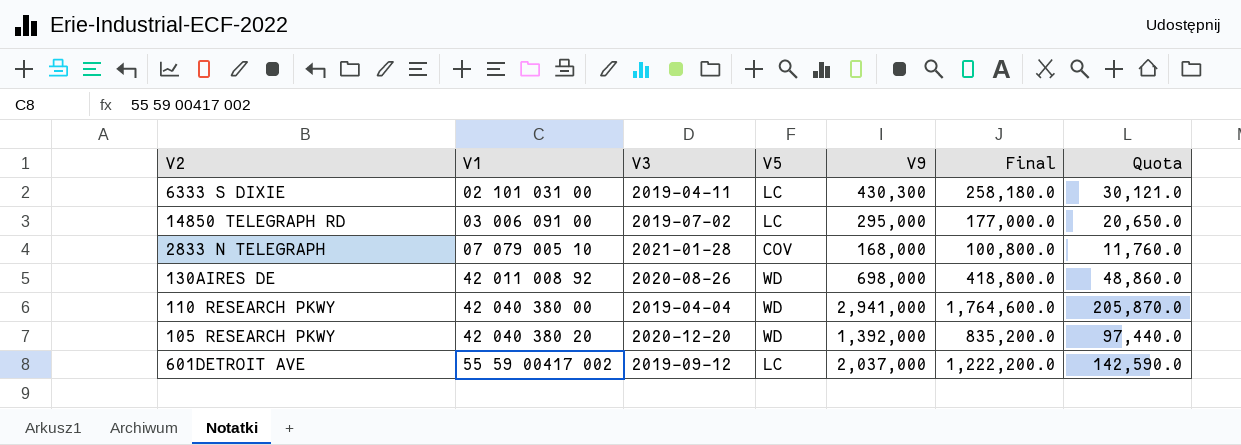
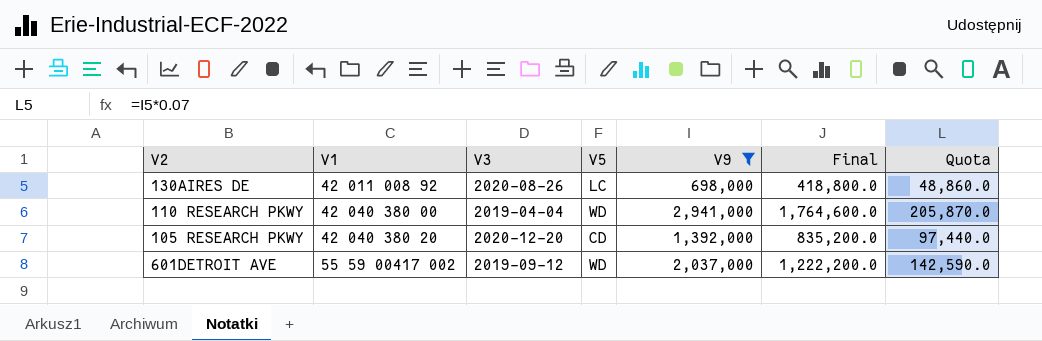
filter: none -> V9 >= 698,000
130AIRES DE | V5: WD -> LC
105 RESEARCH PKWY | V5: WD -> CD
601DETROIT AVE | V5: LC -> WD

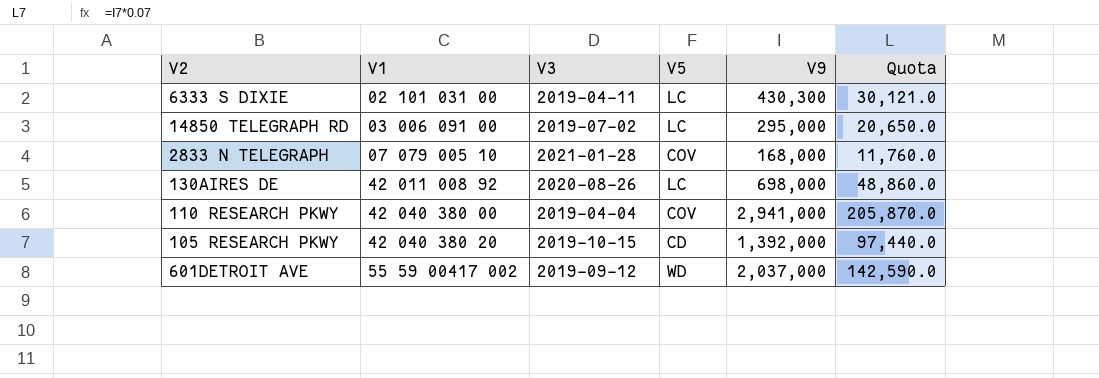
filter: V9 >= 698,000 -> none
column Final | formula: [V9] * 0.6 -> none
110 RESEARCH PKWY | V5: WD -> COV
105 RESEARCH PKWY | V3: 2020-12-20 -> 2019-10-15

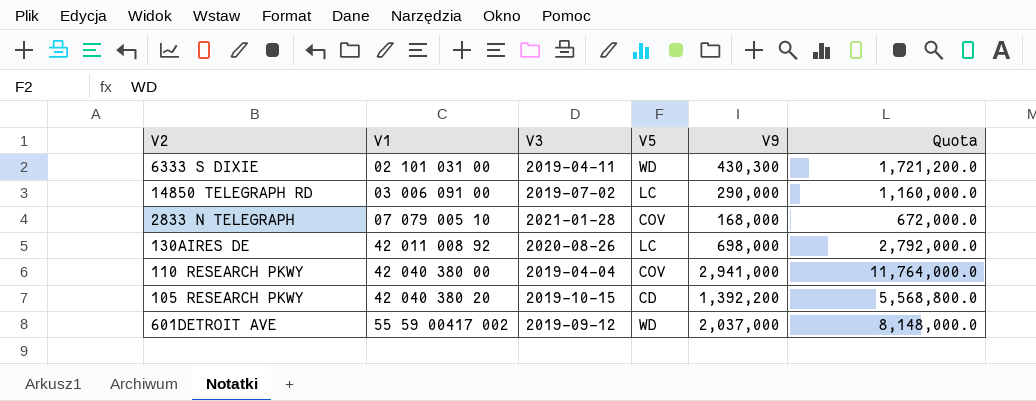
column Quota | formula: [V9] * 0.07 -> [V9] * 4
6333 S DIXIE | V5: LC -> WD
14850 TELEGRAPH RD | V9: 295,000 -> 290,000
105 RESEARCH PKWY | V9: 1,392,000 -> 1,392,200

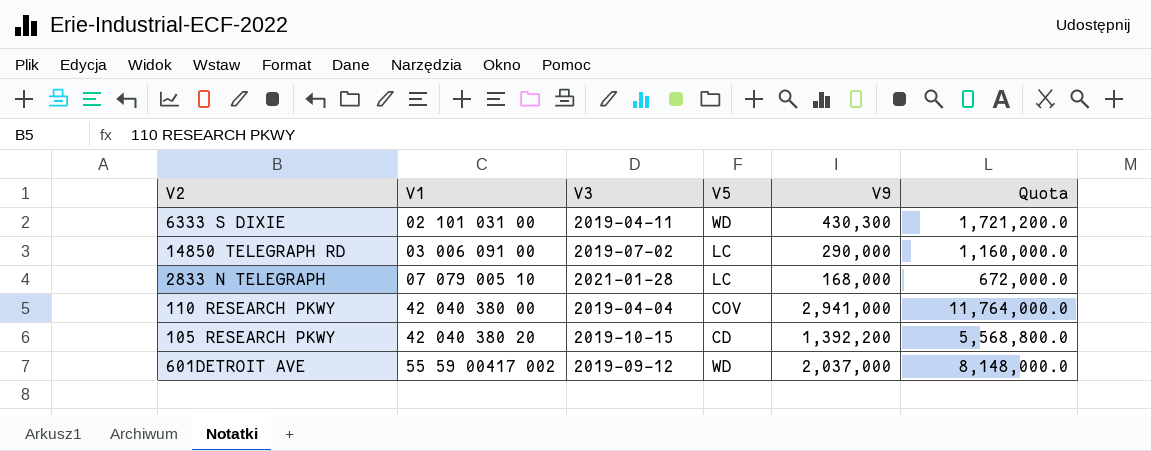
row 130AIRES DE: 42 011 008 92 | 2020-08-26 | LC | 698,000 | 2,792,000.0 -> none
2833 N TELEGRAPH | V5: COV -> LC

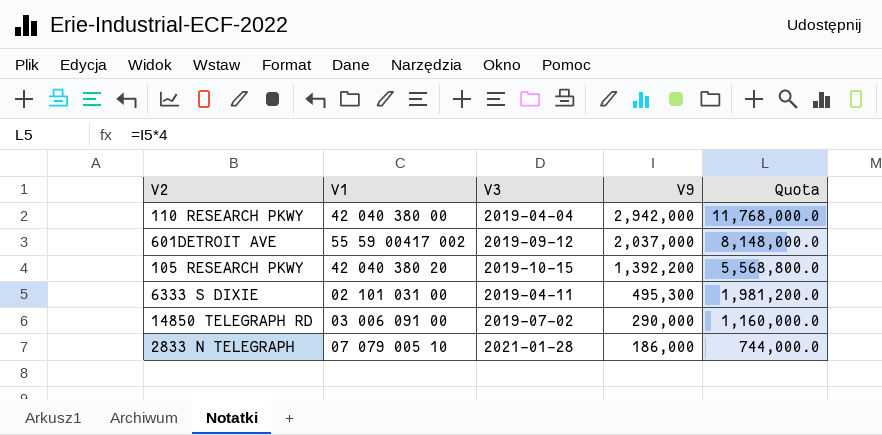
row order: V1 ascending -> V9 descending
column V5 | position: 4 -> none
110 RESEARCH PKWY | V9: 2,941,000 -> 2,942,000
110 RESEARCH PKWY | Quota: 11,764,000.0 -> 11,768,000.0
6333 S DIXIE | V9: 430,300 -> 495,300
6333 S DIXIE | Quota: 1,721,200.0 -> 1,981,200.0
2833 N TELEGRAPH | V9: 168,000 -> 186,000
2833 N TELEGRAPH | Quota: 672,000.0 -> 744,000.0

